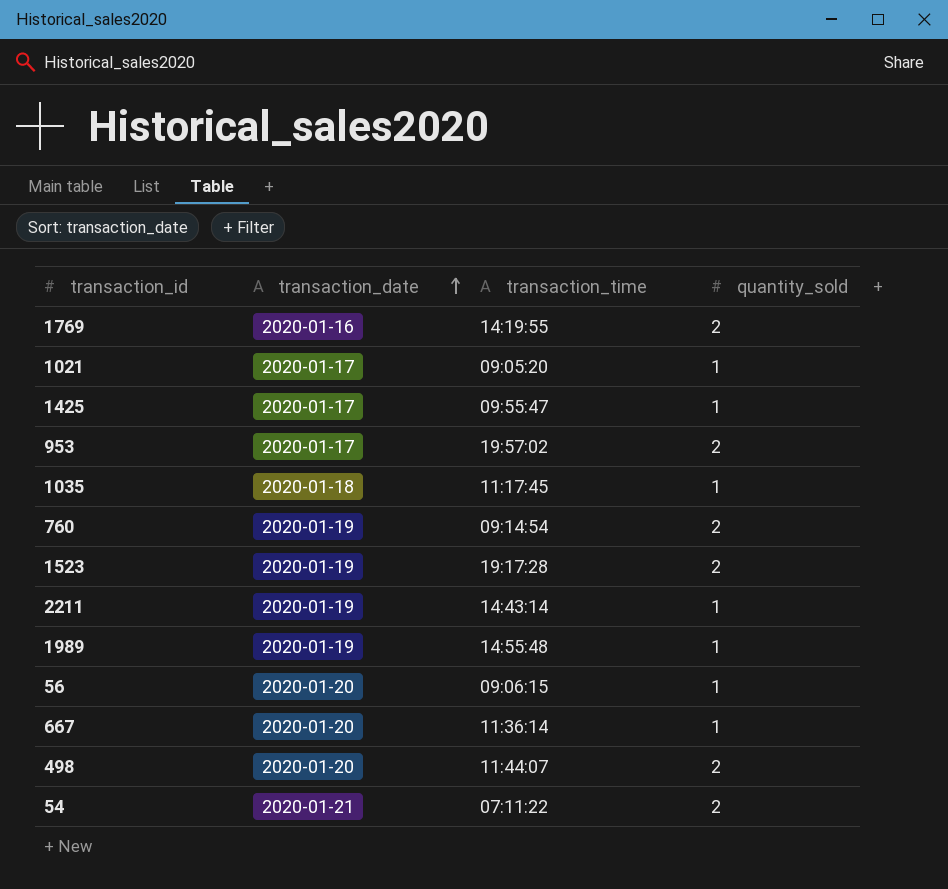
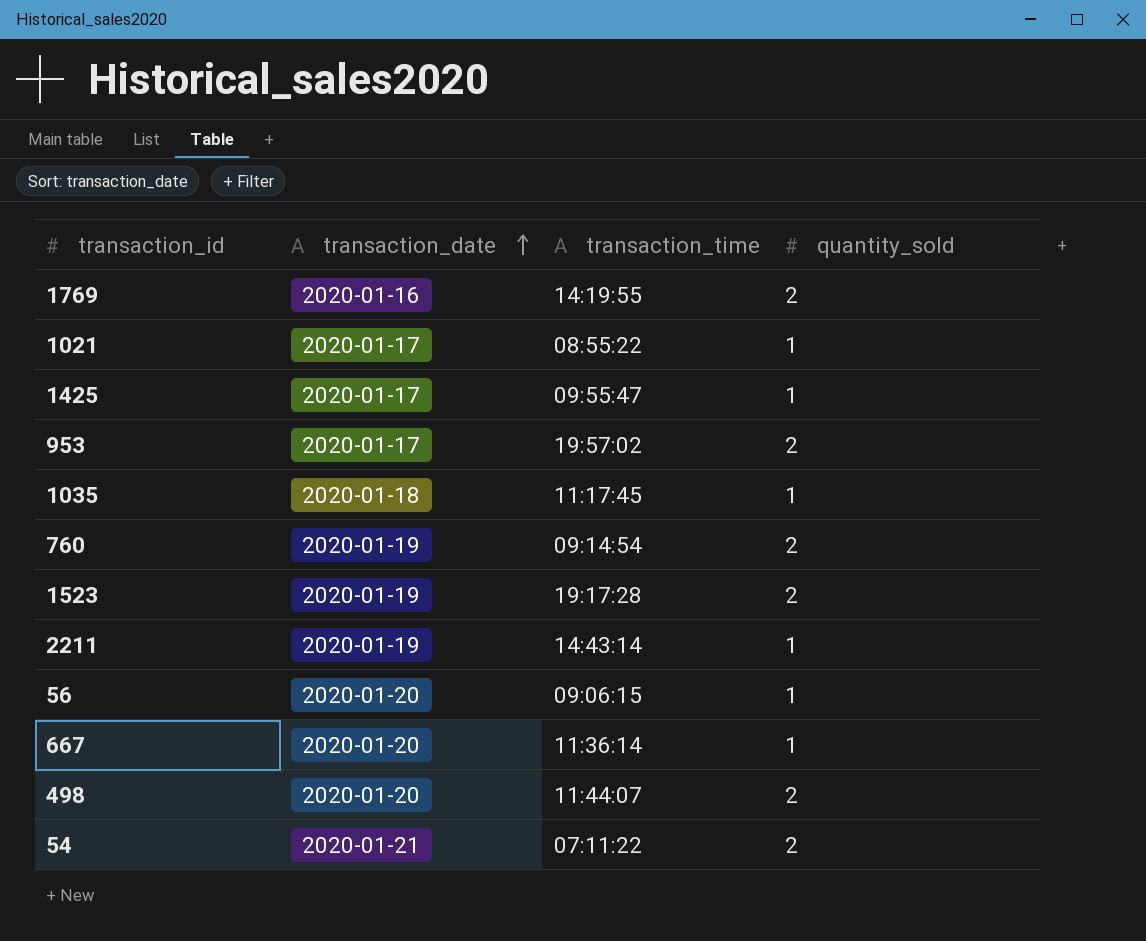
row 1989: 2020-01-19 | 14:55:48 | 1 -> none
1021 | transaction_time: 09:05:20 -> 08:55:22

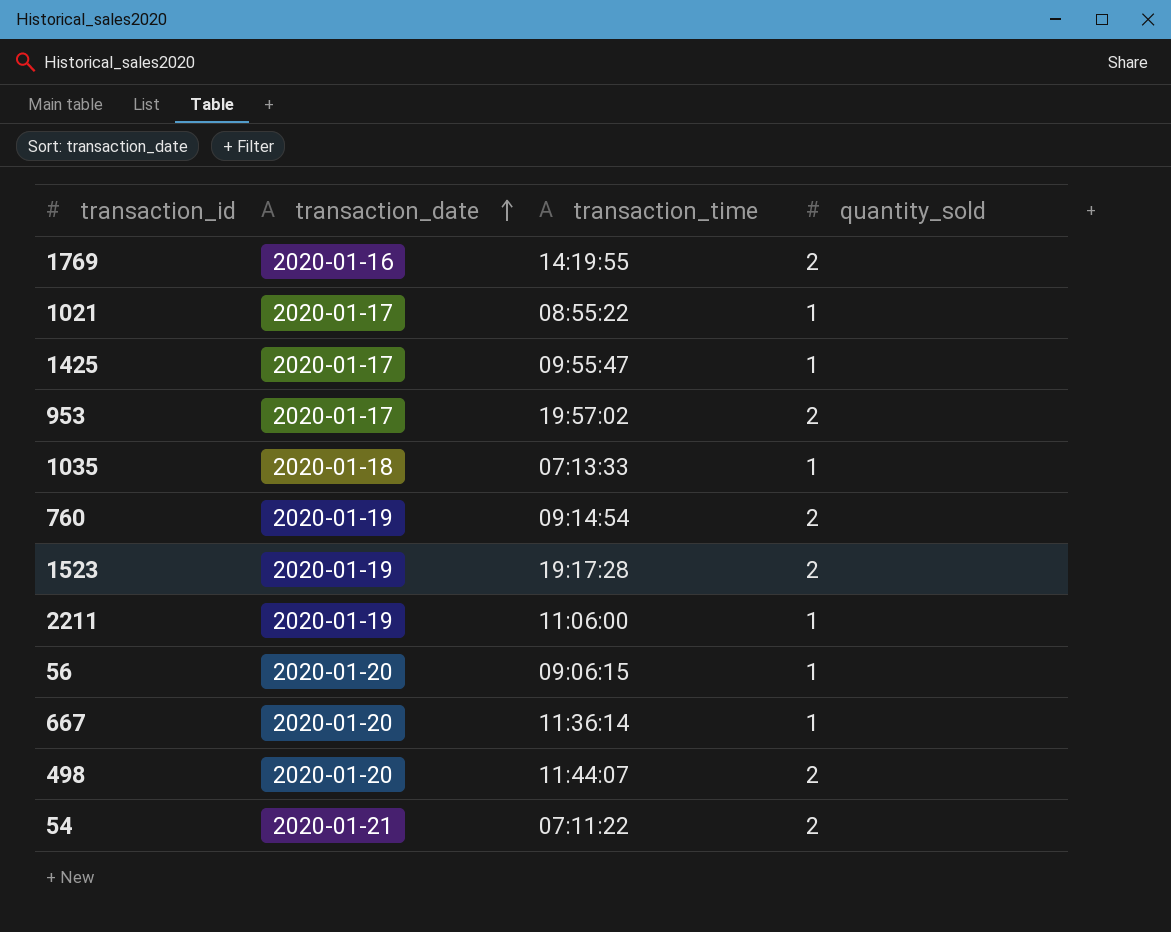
1035 | transaction_time: 11:17:45 -> 07:13:33
2211 | transaction_time: 14:43:14 -> 11:06:00

